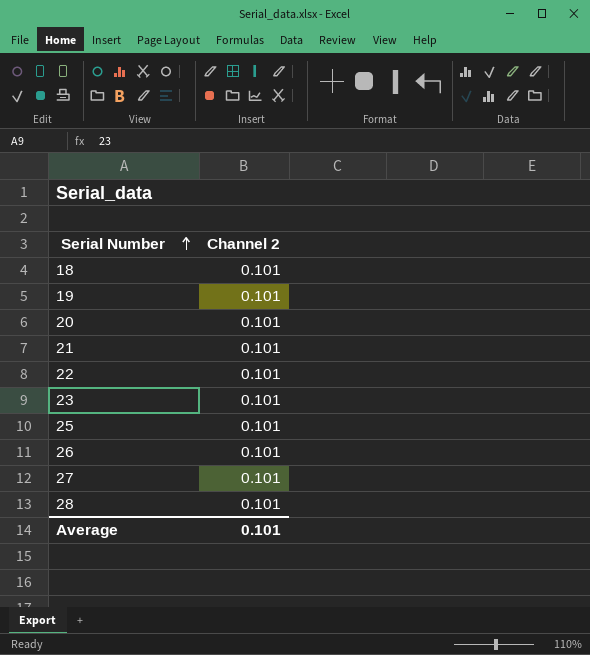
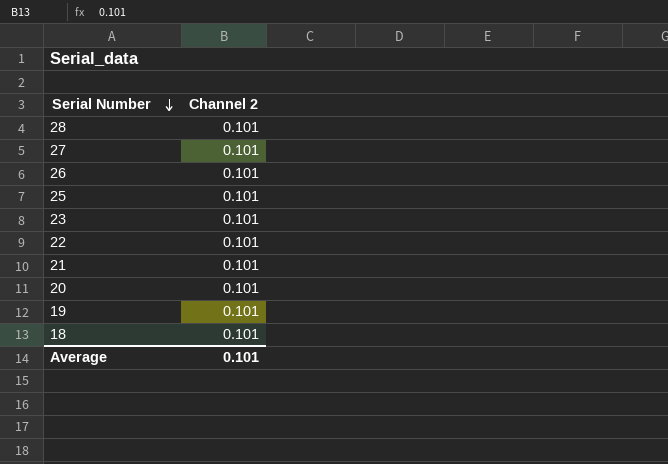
row order: Serial Number ascending -> Serial Number descending

